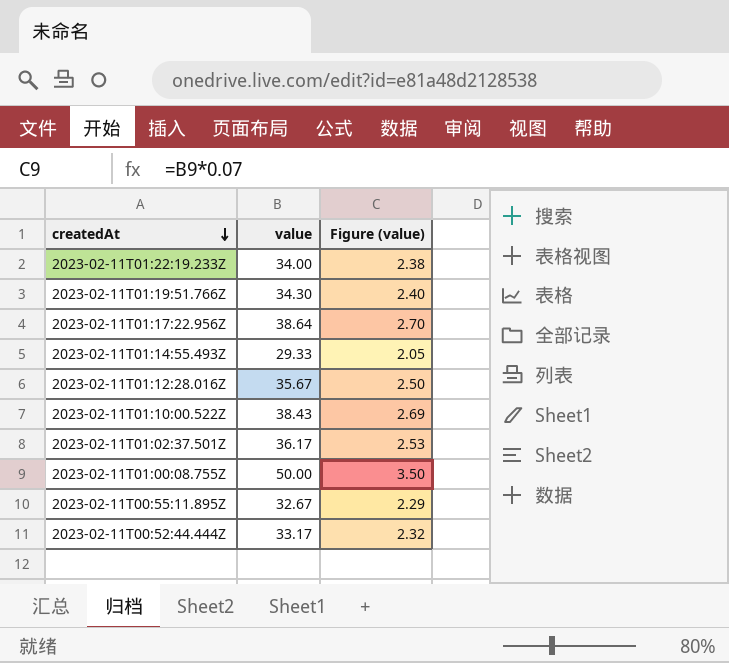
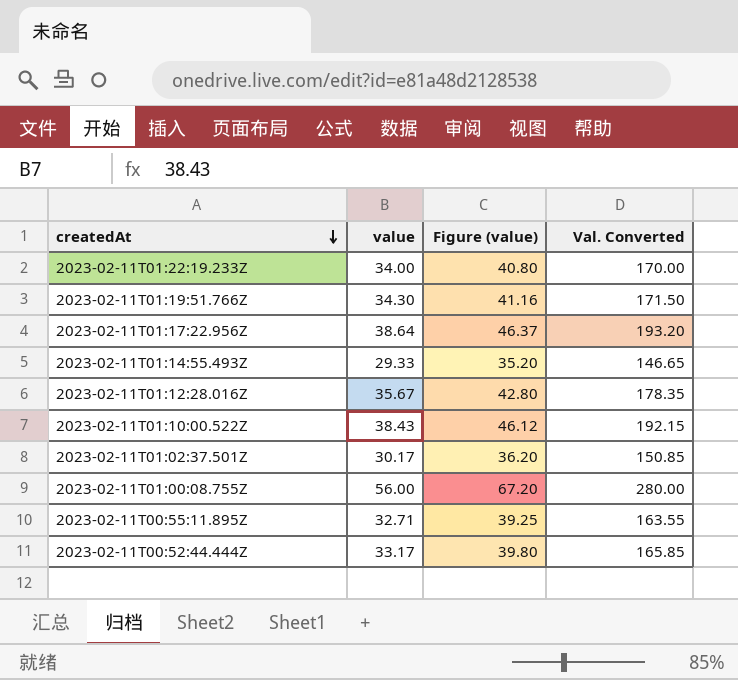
column Figure (value) | formula: [value] * 0.07 -> [value] * 1.2
column Val. Converted | formula: none -> [value] * 5
2023-02-11T01:02:37.501Z | value: 36.17 -> 30.17
2023-02-11T01:00:08.755Z | value: 50.00 -> 56.00
2023-02-11T00:55:11.895Z | value: 32.67 -> 32.71

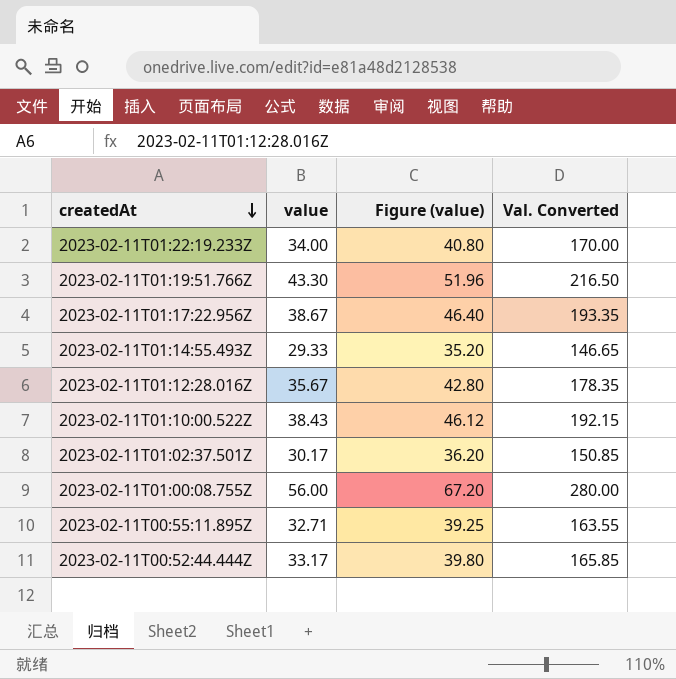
2023-02-11T01:19:51.766Z | value: 34.30 -> 43.30
2023-02-11T01:19:51.766Z | Figure (value): 41.16 -> 51.96
2023-02-11T01:19:51.766Z | Val. Converted: 171.50 -> 216.50
2023-02-11T01:17:22.956Z | value: 38.64 -> 38.67
2023-02-11T01:17:22.956Z | Figure (value): 46.37 -> 46.40
2023-02-11T01:17:22.956Z | Val. Converted: 193.20 -> 193.35

